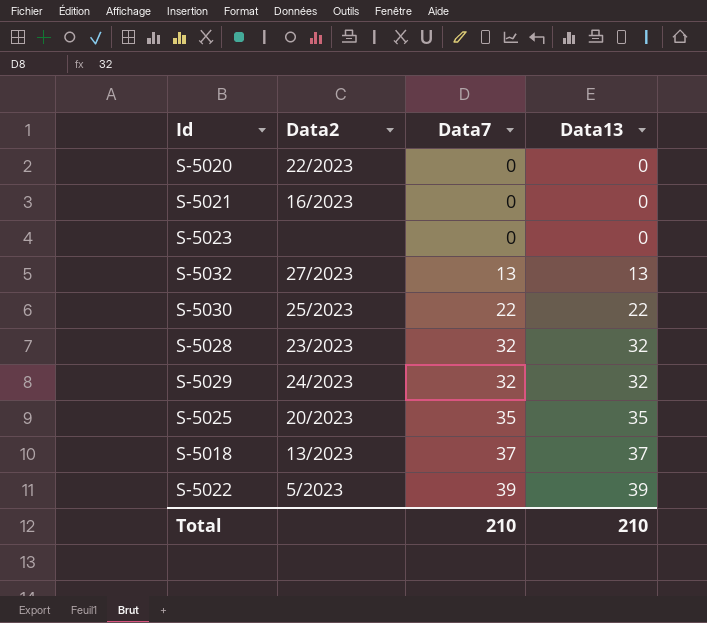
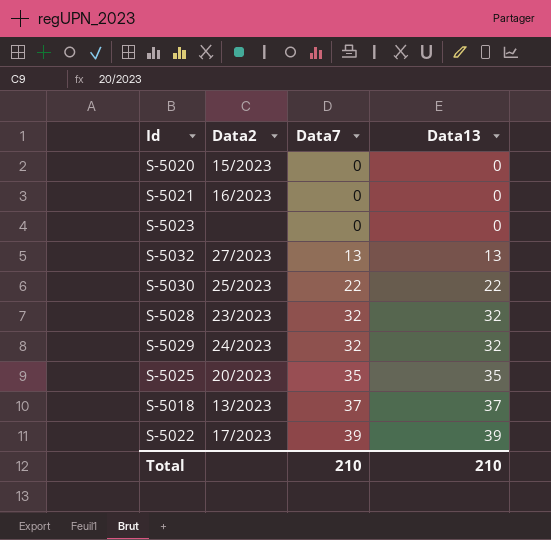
S-5020 | Data2: 22/2023 -> 15/2023
S-5022 | Data2: 5/2023 -> 17/2023

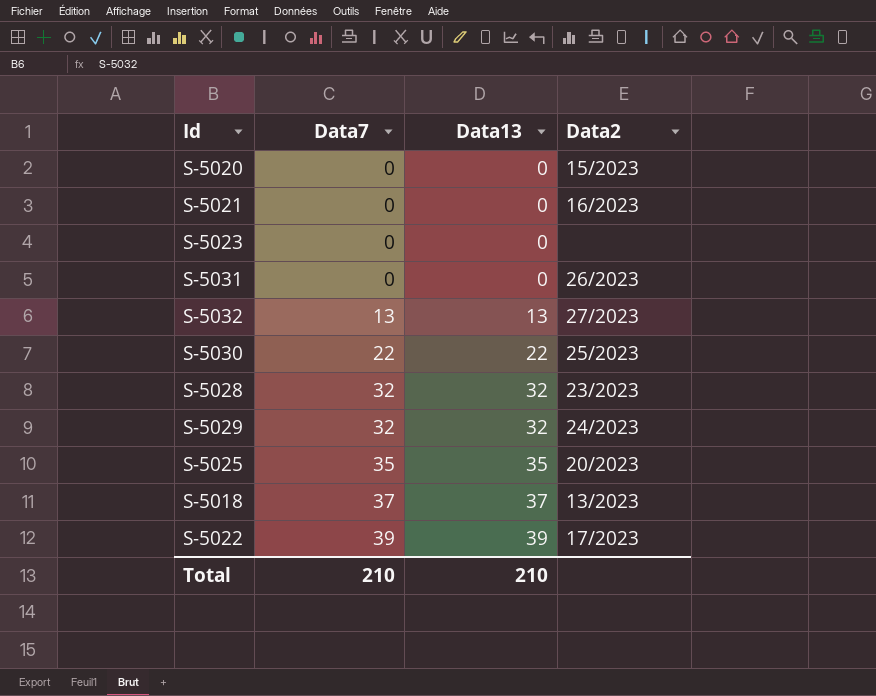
column Data2 | position: 2 -> 4
row S-5031: none -> 0 | 0 | 26/2023

